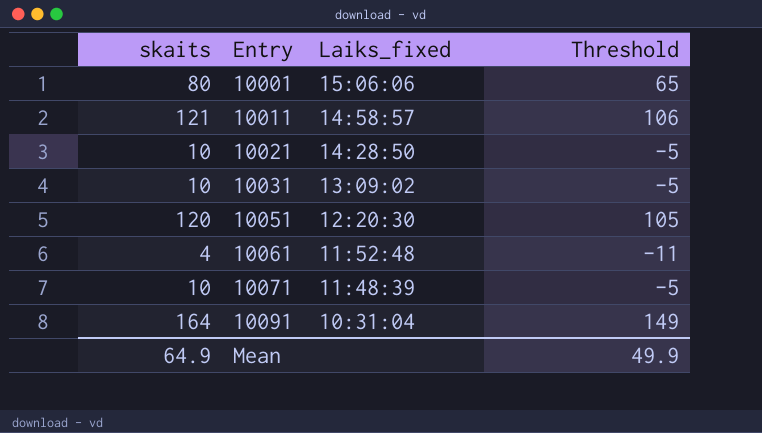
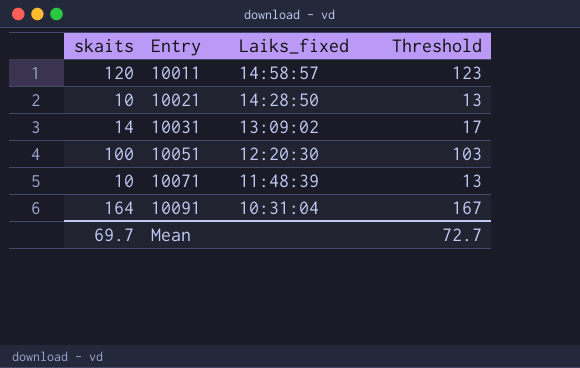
column Threshold | formula: [skaits] - 15 -> [skaits] + 3
row 10001: 80 | 15:06:06 | 65 -> none
row 10061: 4 | 11:52:48 | -11 -> none
10011 | skaits: 121 -> 120
10031 | skaits: 10 -> 14
10051 | skaits: 120 -> 100
Mean | skaits: 64.9 -> 69.7
Mean | Threshold: 49.9 -> 72.7

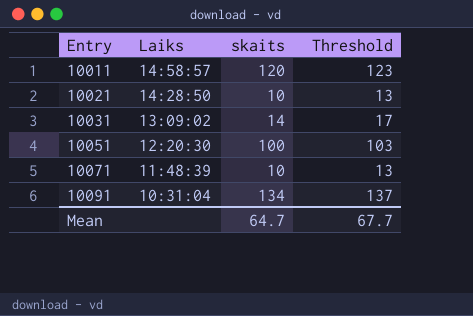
column name: Laiks_fixed -> Laiks
column skaits | position: 1 -> 3
10091 | skaits: 164 -> 134
10091 | Threshold: 167 -> 137
Mean | skaits: 69.7 -> 64.7
Mean | Threshold: 72.7 -> 67.7

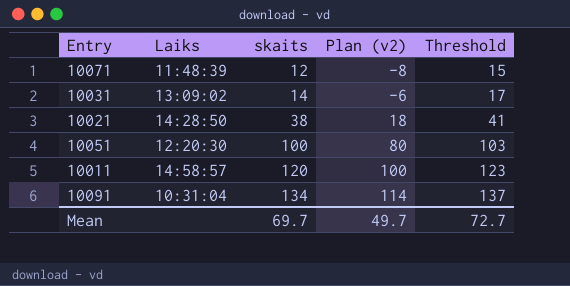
row order: Entry ascending -> skaits ascending
column Plan (v2) | formula: none -> [skaits] - 20
10071 | skaits: 10 -> 12
10071 | Threshold: 13 -> 15
10021 | skaits: 10 -> 38
10021 | Threshold: 13 -> 41
Mean | skaits: 64.7 -> 69.7
Mean | Threshold: 67.7 -> 72.7

